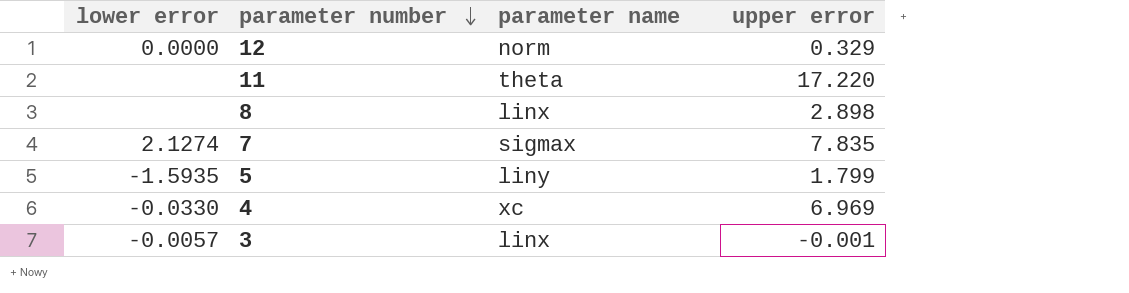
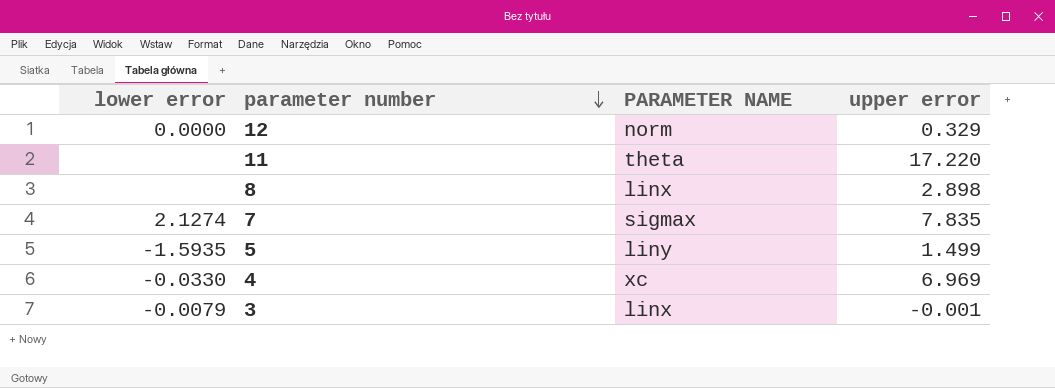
column name: parameter name -> PARAMETER NAME
5 | upper error: 1.799 -> 1.499
3 | lower error: -0.0057 -> -0.0079

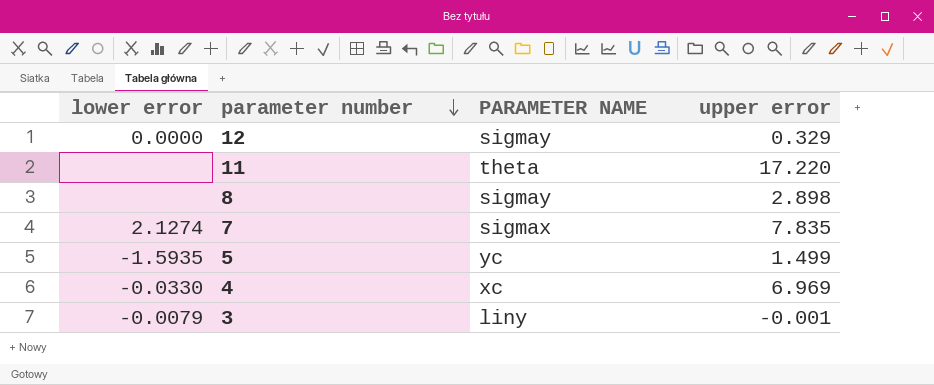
12 | PARAMETER NAME: norm -> sigmay
8 | PARAMETER NAME: linx -> sigmay
5 | PARAMETER NAME: liny -> yc
3 | PARAMETER NAME: linx -> liny

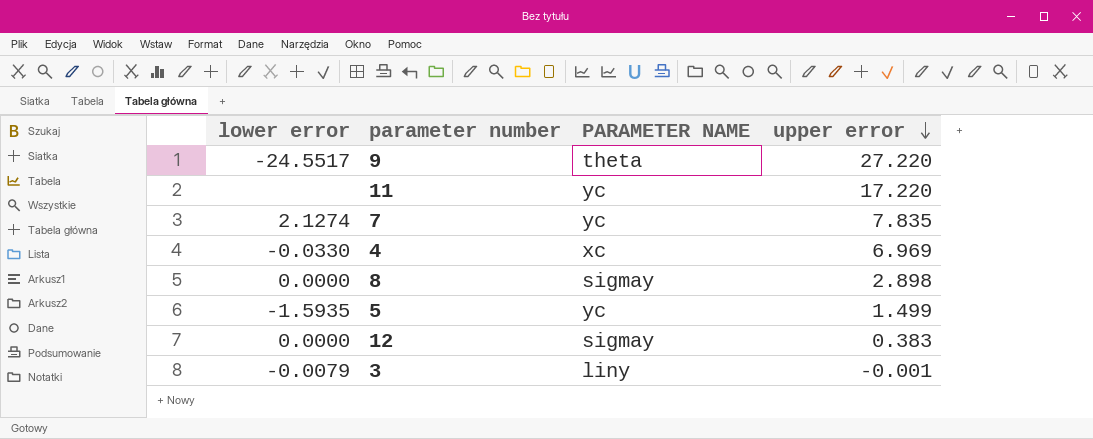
row order: parameter number descending -> upper error descending
row 9: none -> -24.5517 | theta | 27.220
11 | PARAMETER NAME: theta -> yc
7 | PARAMETER NAME: sigmax -> yc
8 | lower error: none -> 0.0000
12 | upper error: 0.329 -> 0.383

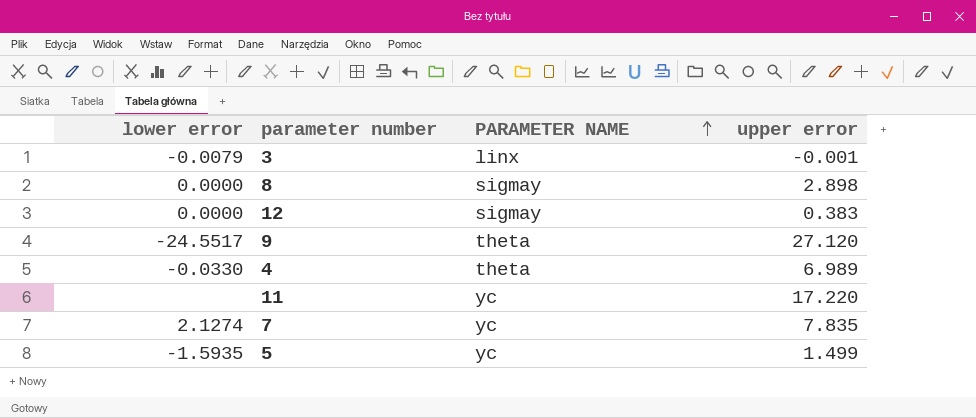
row order: upper error descending -> PARAMETER NAME ascending
3 | PARAMETER NAME: liny -> linx
9 | upper error: 27.220 -> 27.120
4 | PARAMETER NAME: xc -> theta
4 | upper error: 6.969 -> 6.989

